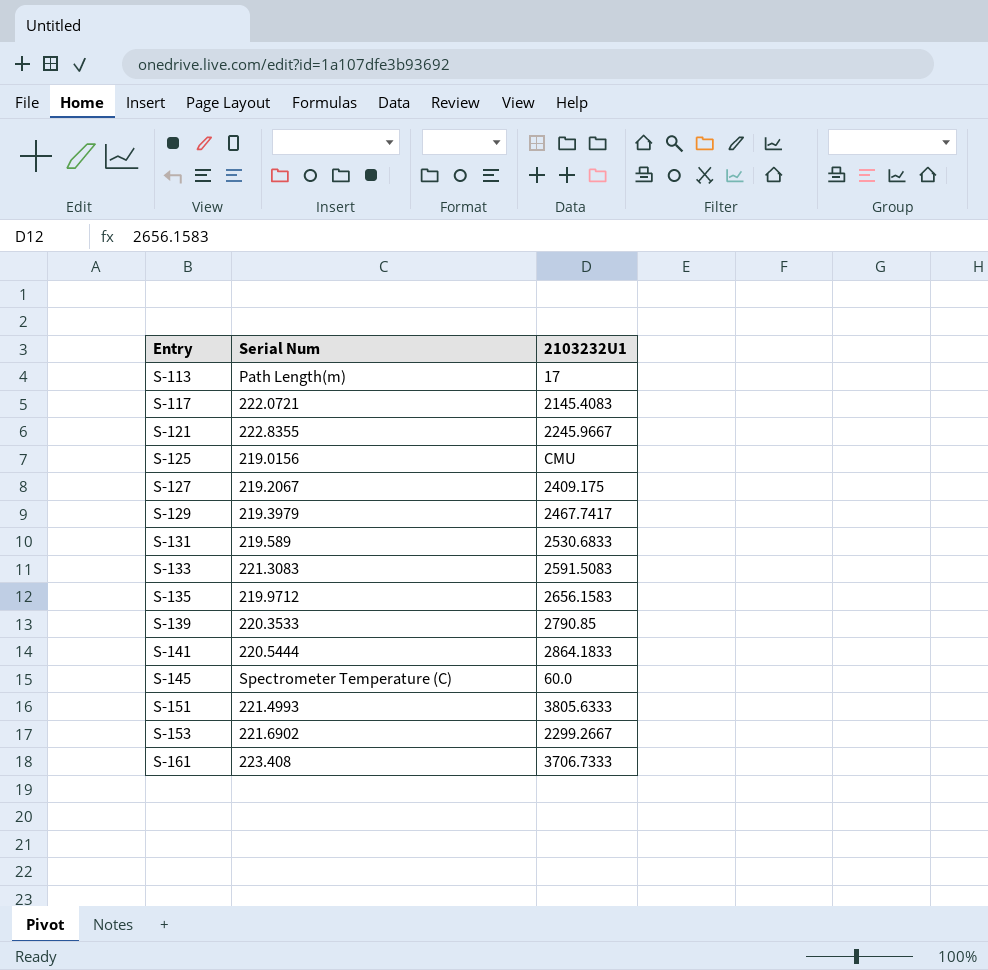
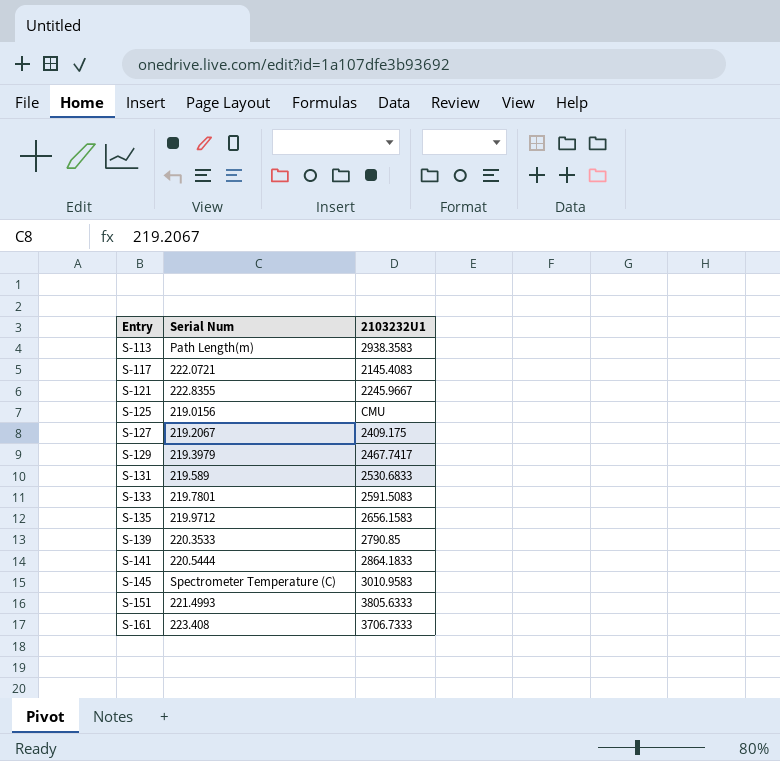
row S-153: 221.6902 | 2299.2667 -> none
S-113 | 2103232U1: 17 -> 2938.3583
S-133 | Serial Num: 221.3083 -> 219.7801
S-145 | 2103232U1: 60.0 -> 3010.9583

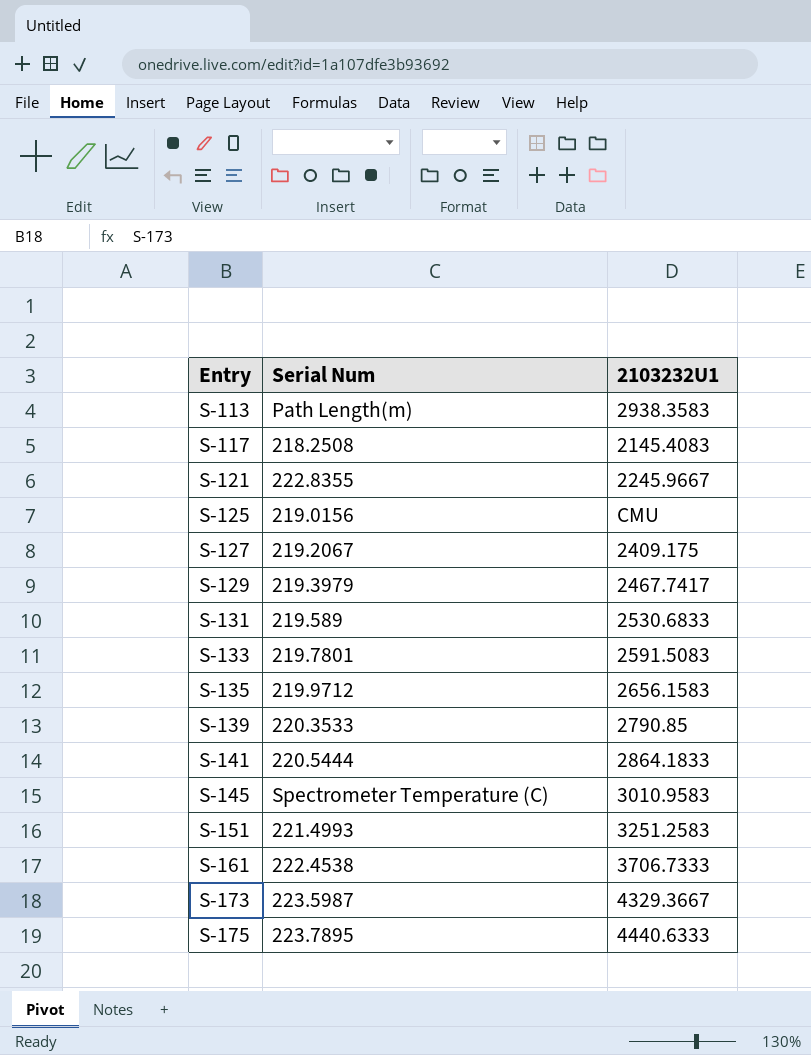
S-117 | Serial Num: 222.0721 -> 218.2508
S-151 | 2103232U1: 3805.6333 -> 3251.2583
S-161 | Serial Num: 223.408 -> 222.4538
row S-173: none -> 223.5987 | 4329.3667
row S-175: none -> 223.7895 | 4440.6333

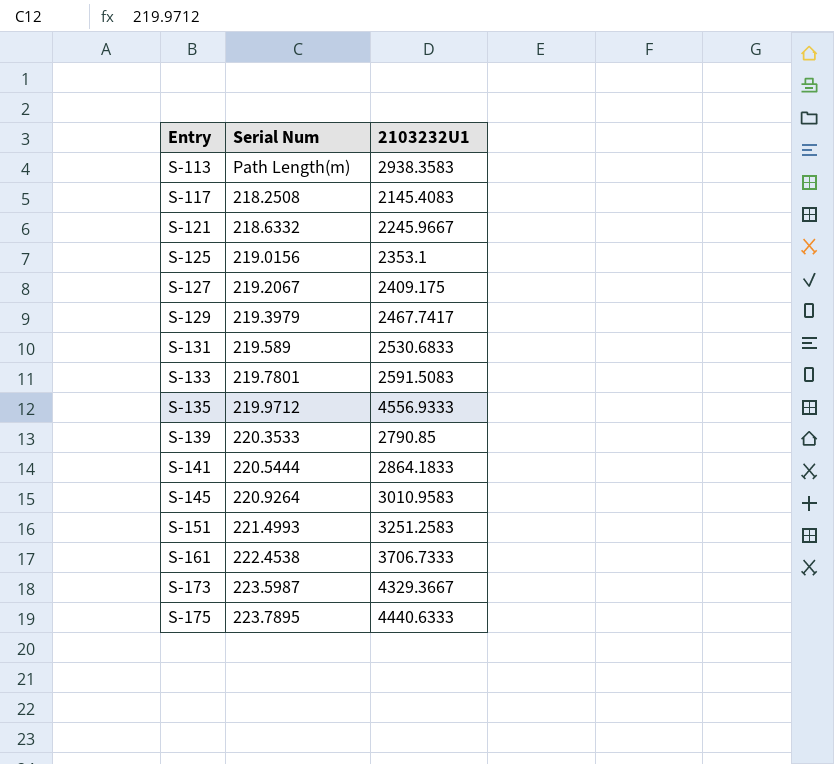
S-121 | Serial Num: 222.8355 -> 218.6332
S-125 | 2103232U1: CMU -> 2353.1
S-135 | 2103232U1: 2656.1583 -> 4556.9333
S-145 | Serial Num: Spectrometer Temperature (C) -> 220.9264

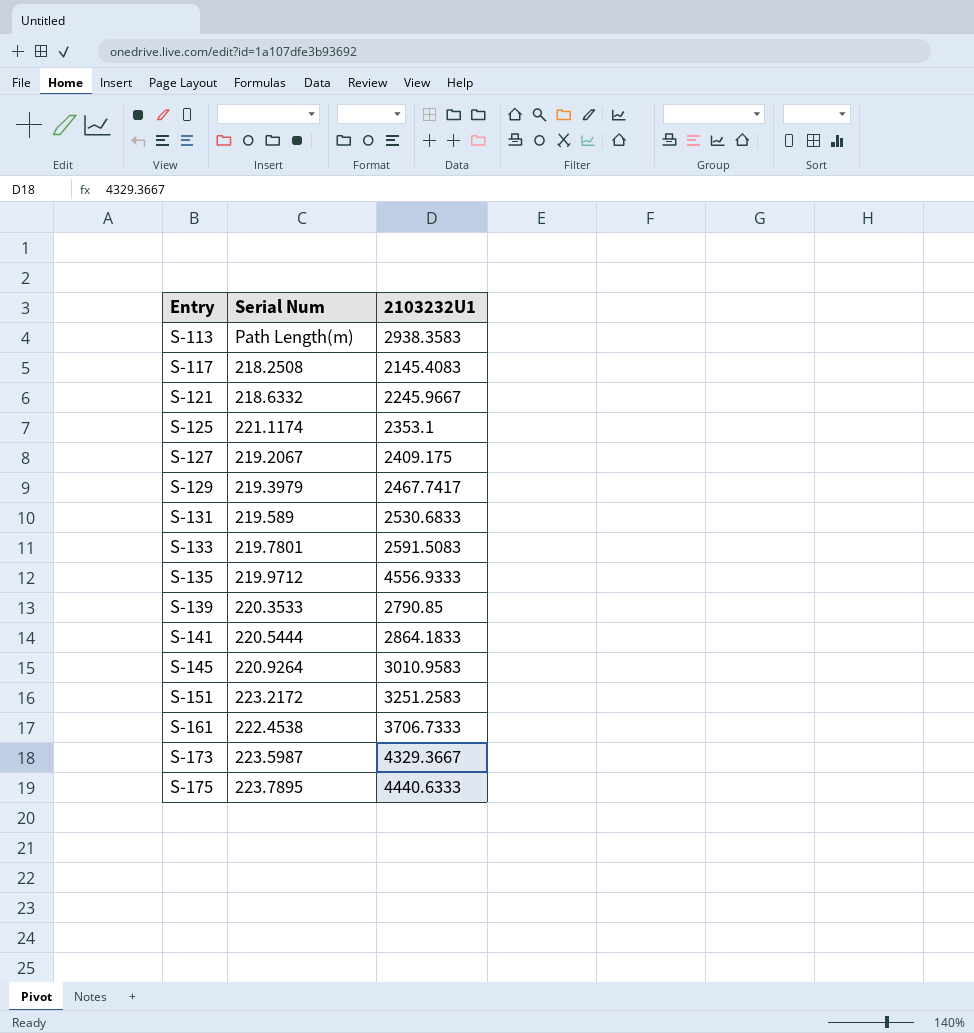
S-125 | Serial Num: 219.0156 -> 221.1174
S-151 | Serial Num: 221.4993 -> 223.2172

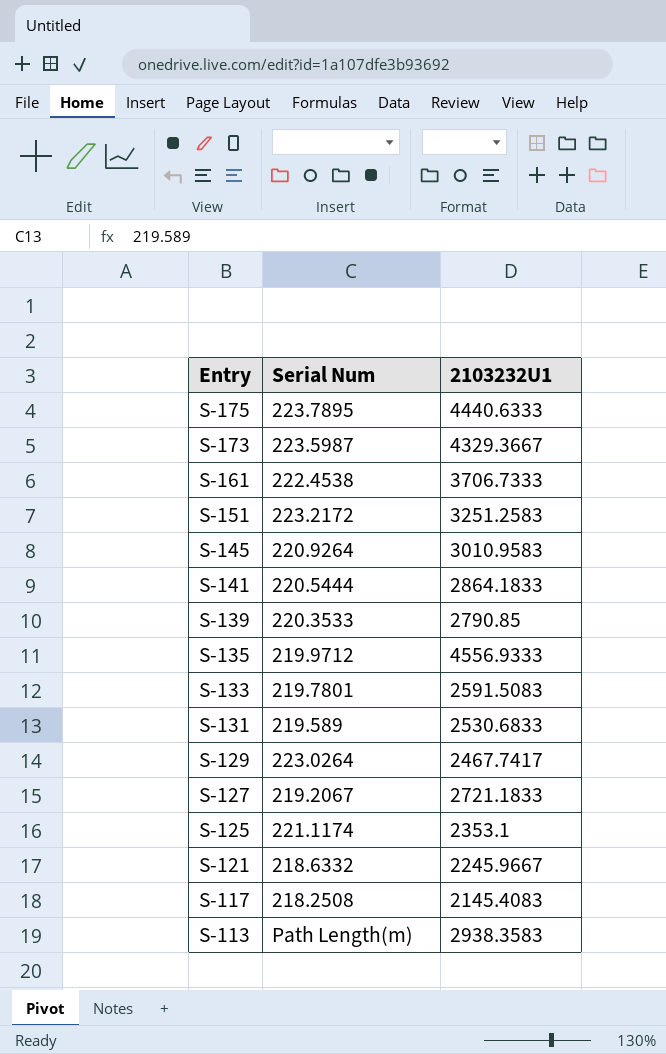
row order: Entry ascending -> Entry descending
S-129 | Serial Num: 219.3979 -> 223.0264
S-127 | 2103232U1: 2409.175 -> 2721.1833

